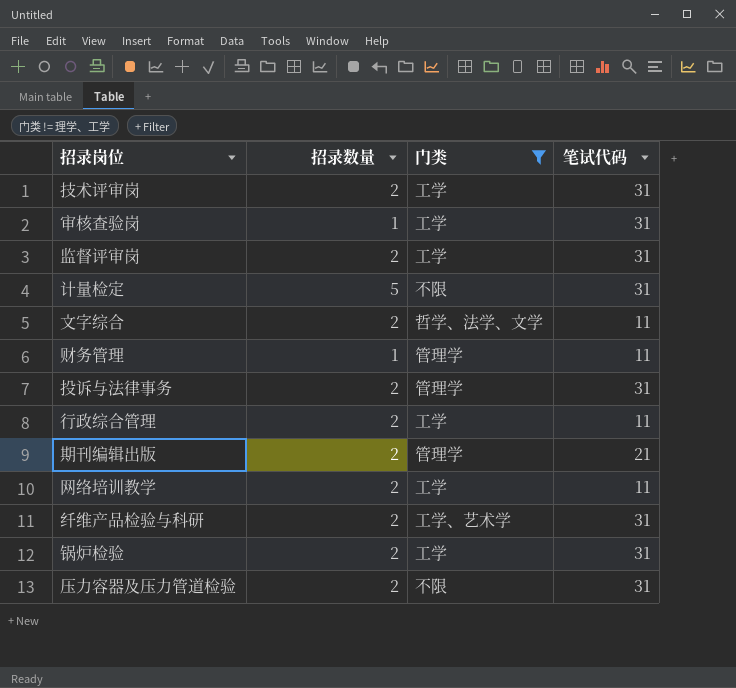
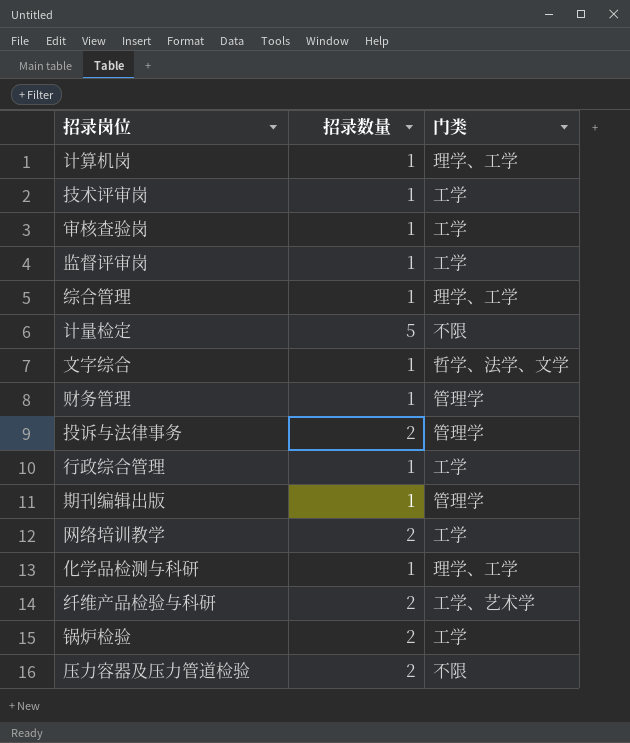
filter: 门类 != 理学、工学 -> none
column 笔试代码 | position: 4 -> none
技术评审岗 | 招录数量: 2 -> 1
监督评审岗 | 招录数量: 2 -> 1
文字综合 | 招录数量: 2 -> 1
行政综合管理 | 招录数量: 2 -> 1
期刊编辑出版 | 招录数量: 2 -> 1

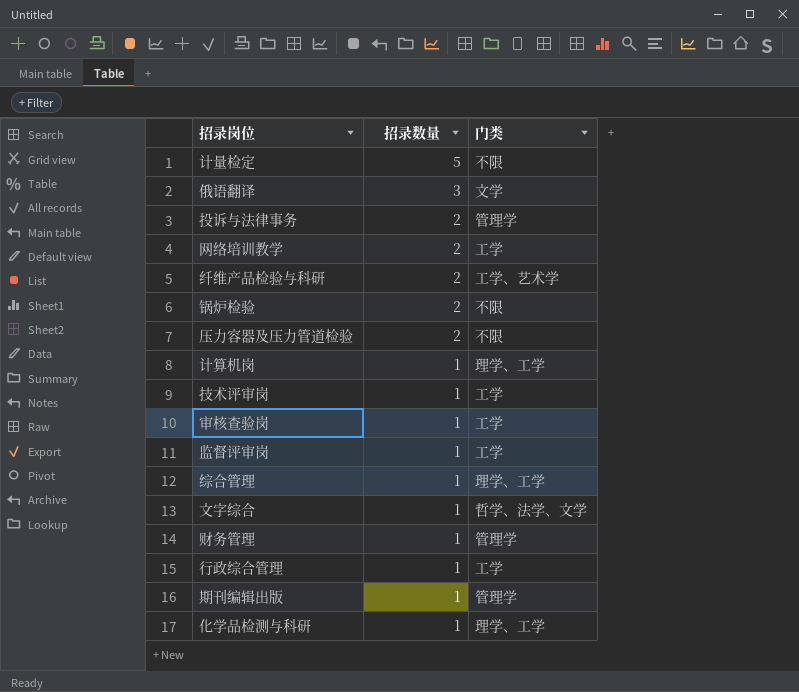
row order: none -> 招录数量 descending
row 俄语翻译: none -> 3 | 文学
锅炉检验 | 门类: 工学 -> 不限

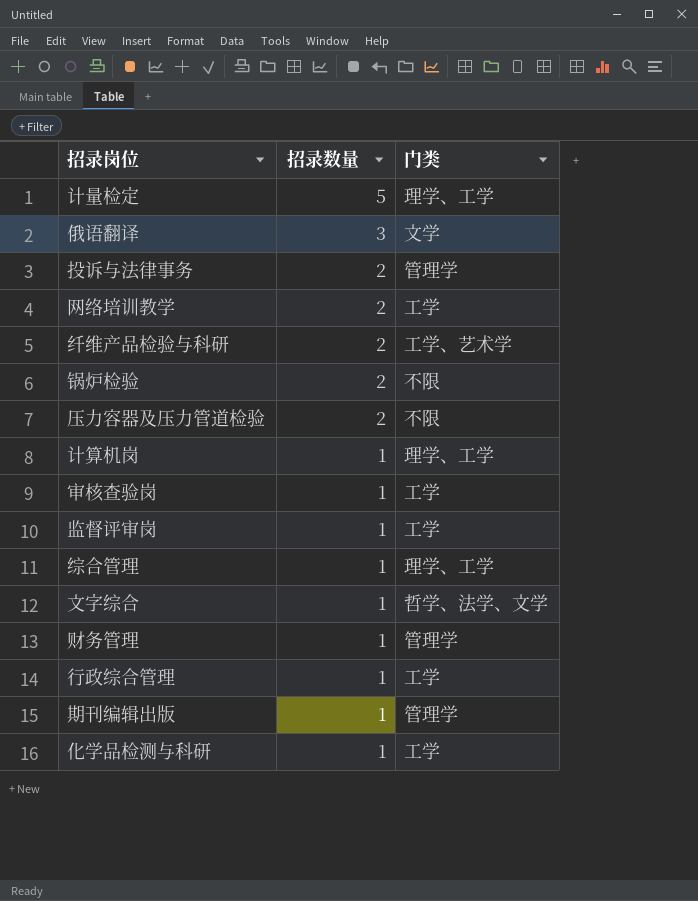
row 技术评审岗: 1 | 工学 -> none
计量检定 | 门类: 不限 -> 理学、工学
化学品检测与科研 | 门类: 理学、工学 -> 工学

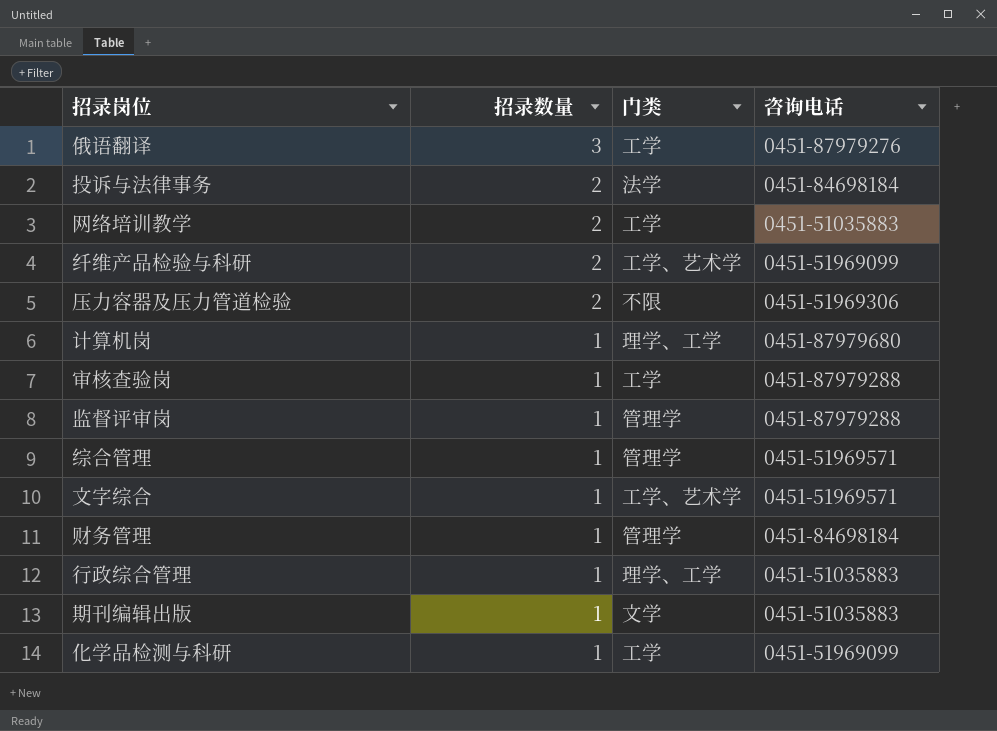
column 咨询电话 | position: none -> 4
row 计量检定: 5 | 理学、工学 -> none
row 锅炉检验: 2 | 不限 -> none
俄语翻译 | 门类: 文学 -> 工学
投诉与法律事务 | 门类: 管理学 -> 法学
监督评审岗 | 门类: 工学 -> 管理学
综合管理 | 门类: 理学、工学 -> 管理学
文字综合 | 门类: 哲学、法学、文学 -> 工学、艺术学
行政综合管理 | 门类: 工学 -> 理学、工学
期刊编辑出版 | 门类: 管理学 -> 文学

